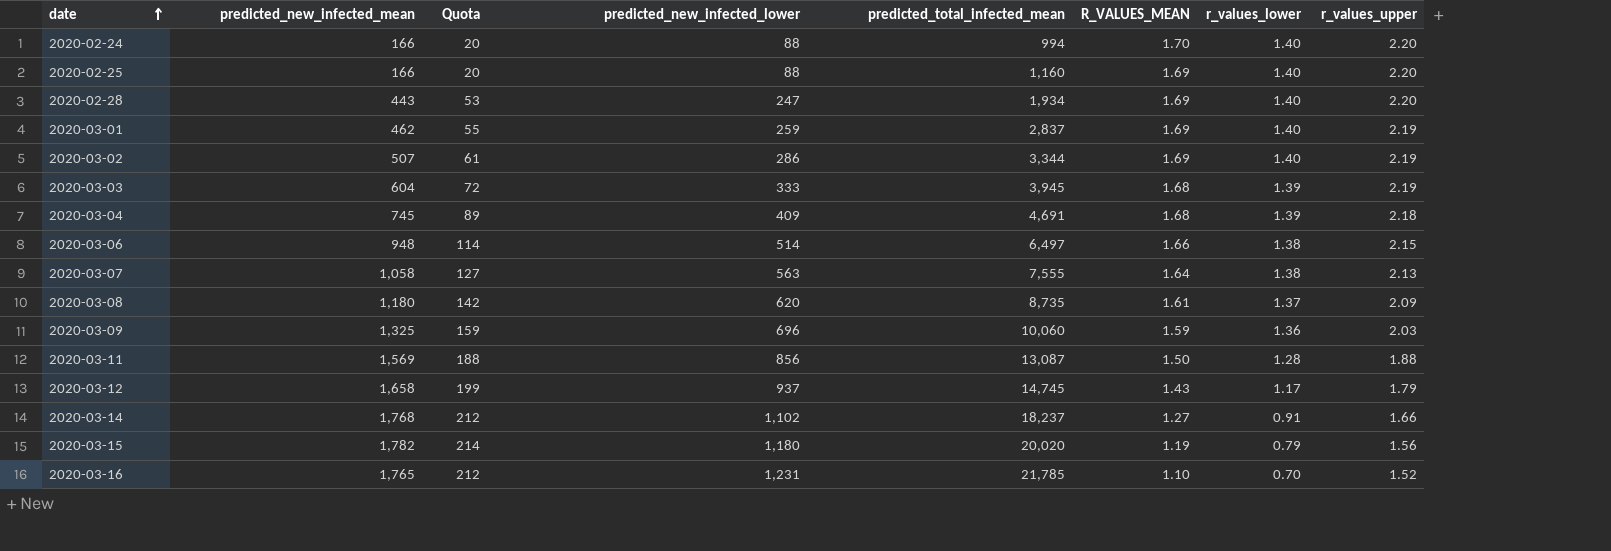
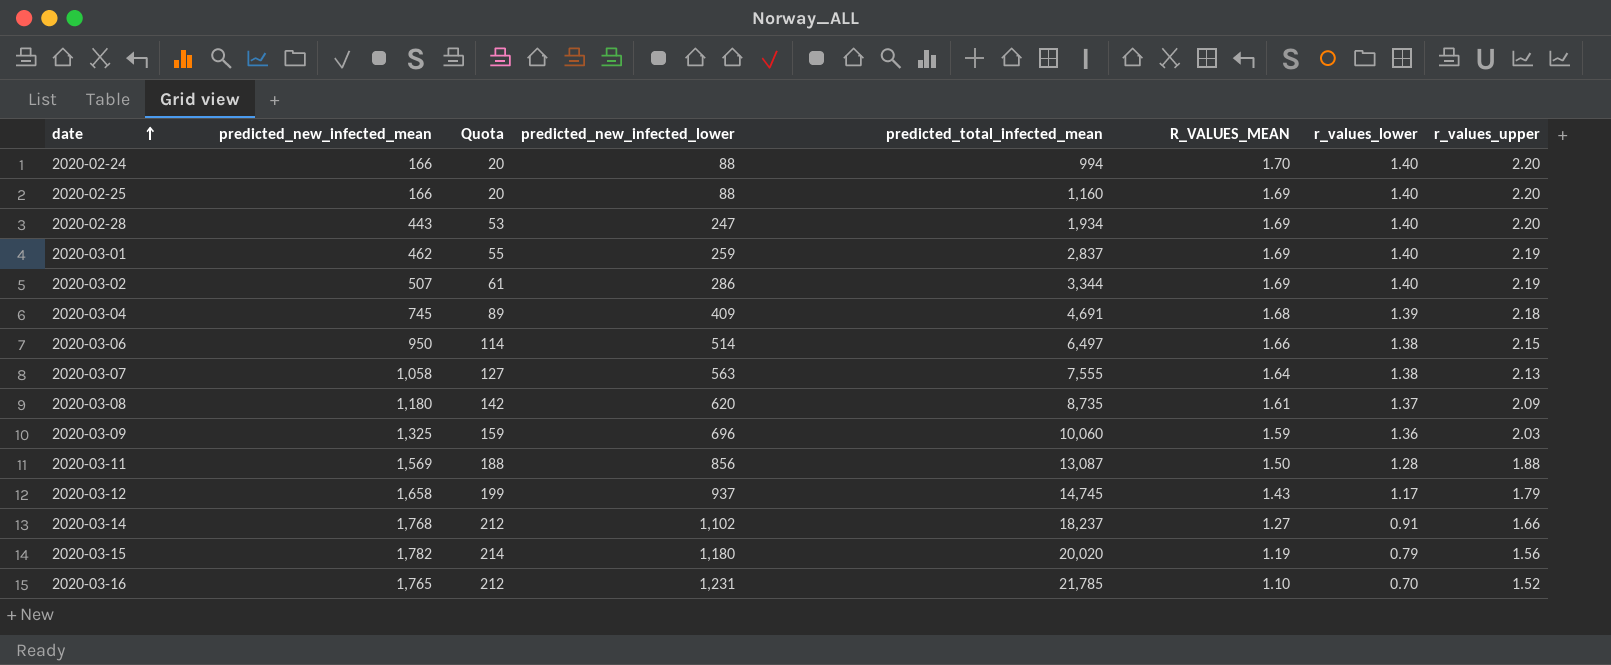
row 2020-03-03: 604 | 72 | 333 | 3,945 | 1.68 | 1.39 | 2.19 -> none
2020-03-06 | predicted_new_infected_mean: 948 -> 950

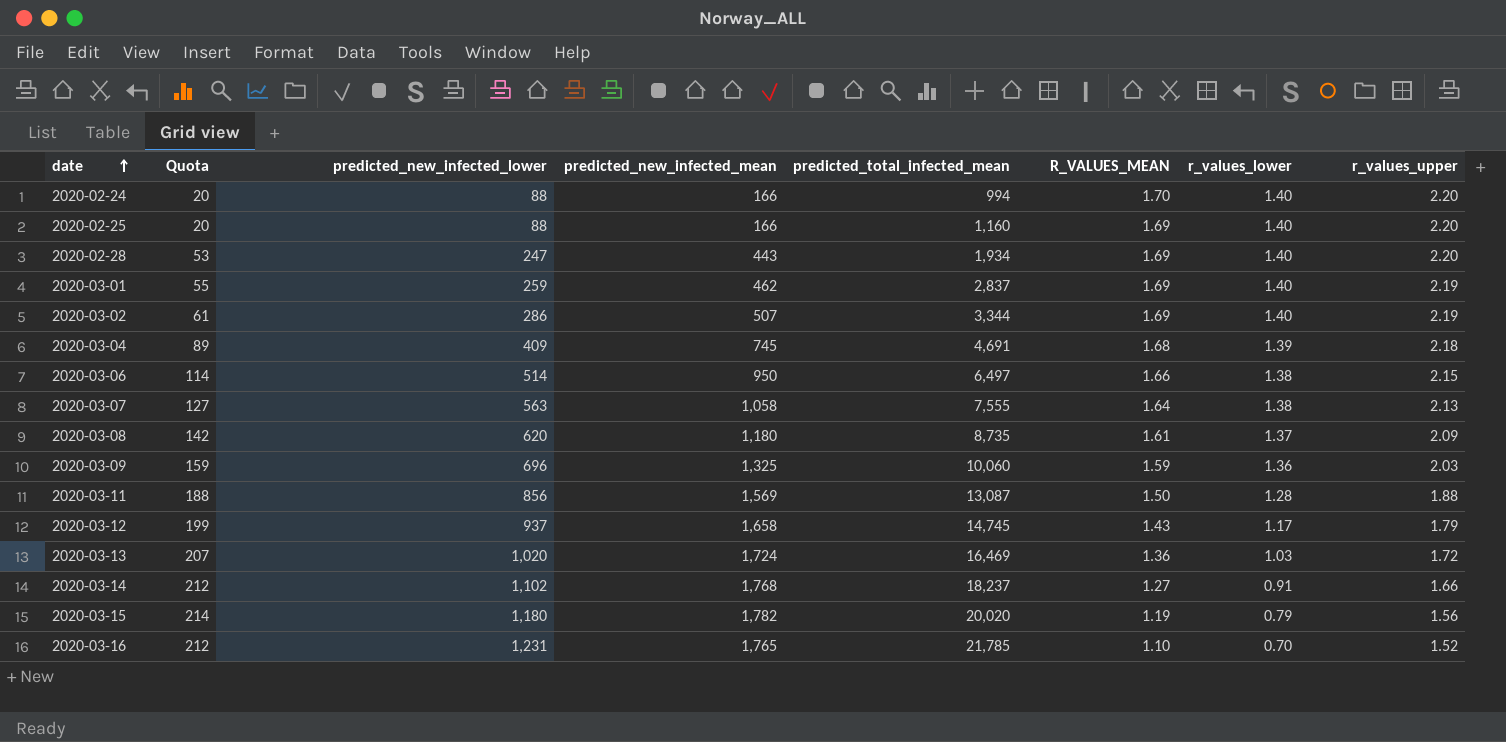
column predicted_new_infected_mean | position: 2 -> 4
row 2020-03-13: none -> 207 | 1,020 | 1,724 | 16,469 | 1.36 | 1.03 | 1.72

